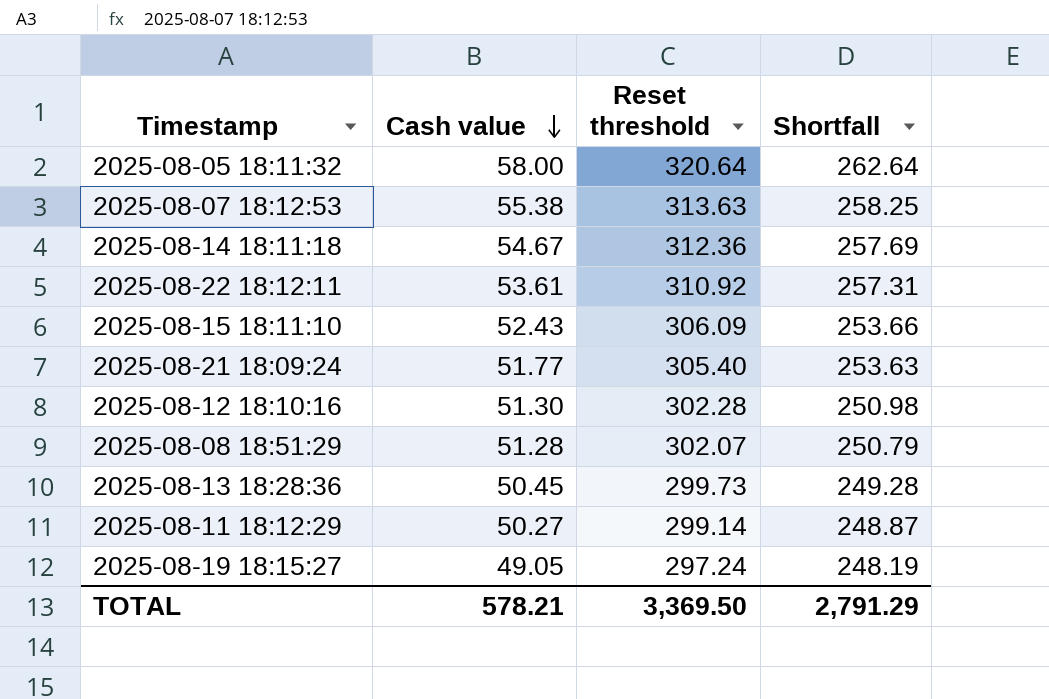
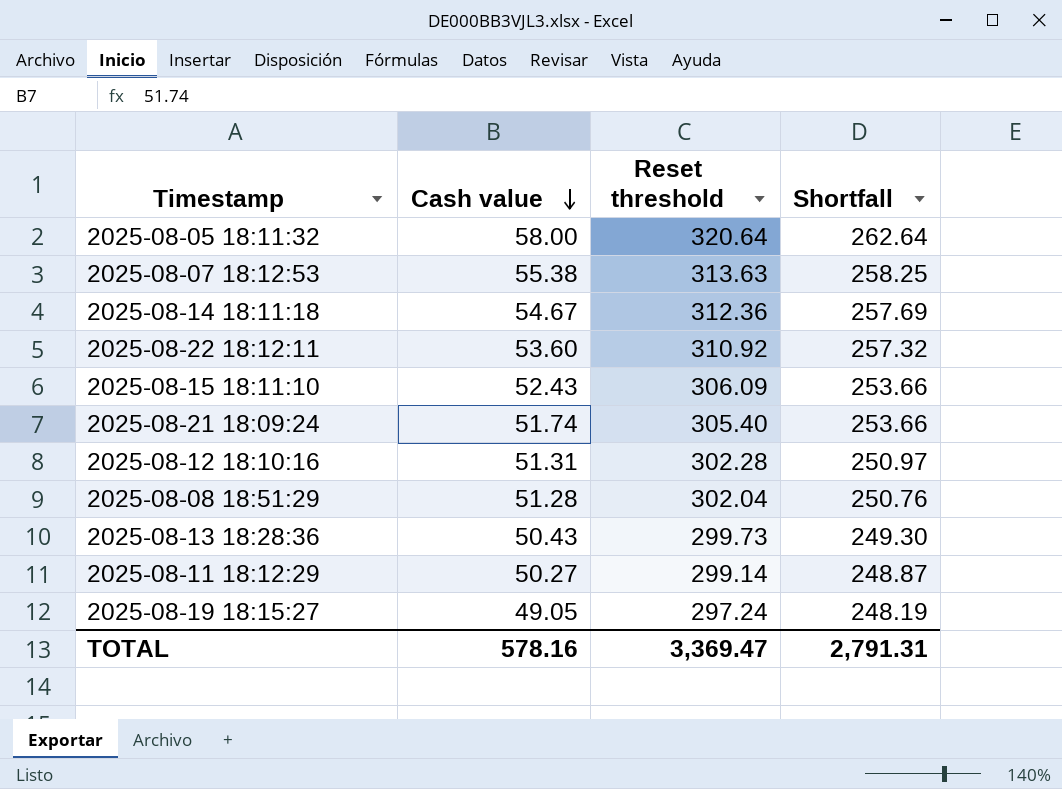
2025-08-22 18:12:11 | Cash value: 53.61 -> 53.60
2025-08-22 18:12:11 | Shortfall: 257.31 -> 257.32
2025-08-21 18:09:24 | Cash value: 51.77 -> 51.74
2025-08-21 18:09:24 | Shortfall: 253.63 -> 253.66
2025-08-12 18:10:16 | Cash value: 51.30 -> 51.31
2025-08-12 18:10:16 | Shortfall: 250.98 -> 250.97
2025-08-08 18:51:29 | Reset threshold: 302.07 -> 302.04
2025-08-08 18:51:29 | Shortfall: 250.79 -> 250.76
2025-08-13 18:28:36 | Cash value: 50.45 -> 50.43
2025-08-13 18:28:36 | Shortfall: 249.28 -> 249.30
TOTAL | Cash value: 578.21 -> 578.16
TOTAL | Reset threshold: 3,369.50 -> 3,369.47
TOTAL | Shortfall: 2,791.29 -> 2,791.31

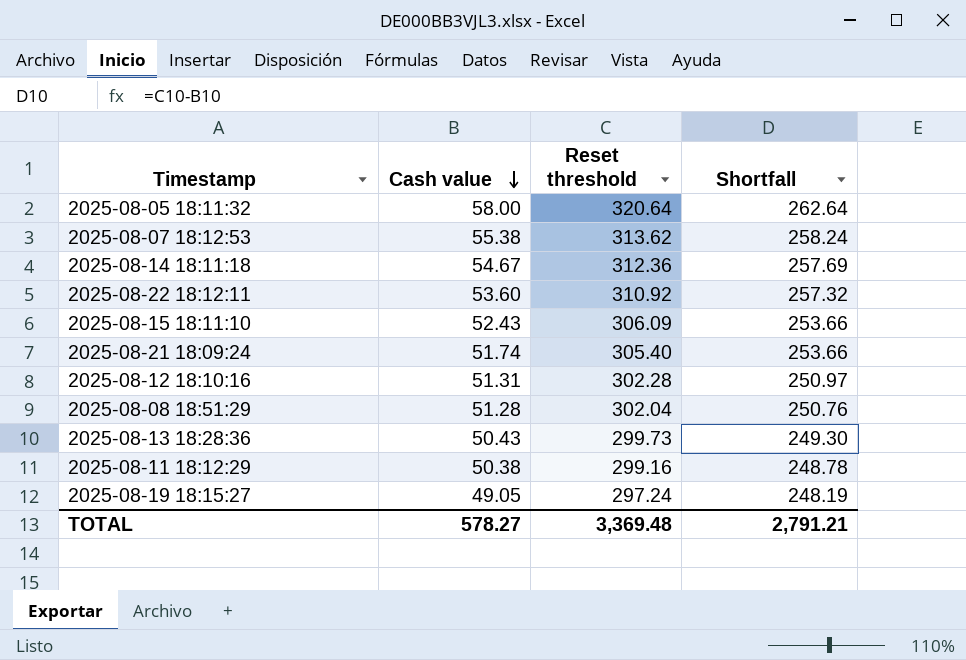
2025-08-07 18:12:53 | Reset threshold: 313.63 -> 313.62
2025-08-07 18:12:53 | Shortfall: 258.25 -> 258.24
2025-08-11 18:12:29 | Cash value: 50.27 -> 50.38
2025-08-11 18:12:29 | Reset threshold: 299.14 -> 299.16
2025-08-11 18:12:29 | Shortfall: 248.87 -> 248.78
TOTAL | Cash value: 578.16 -> 578.27
TOTAL | Reset threshold: 3,369.47 -> 3,369.48
TOTAL | Shortfall: 2,791.31 -> 2,791.21

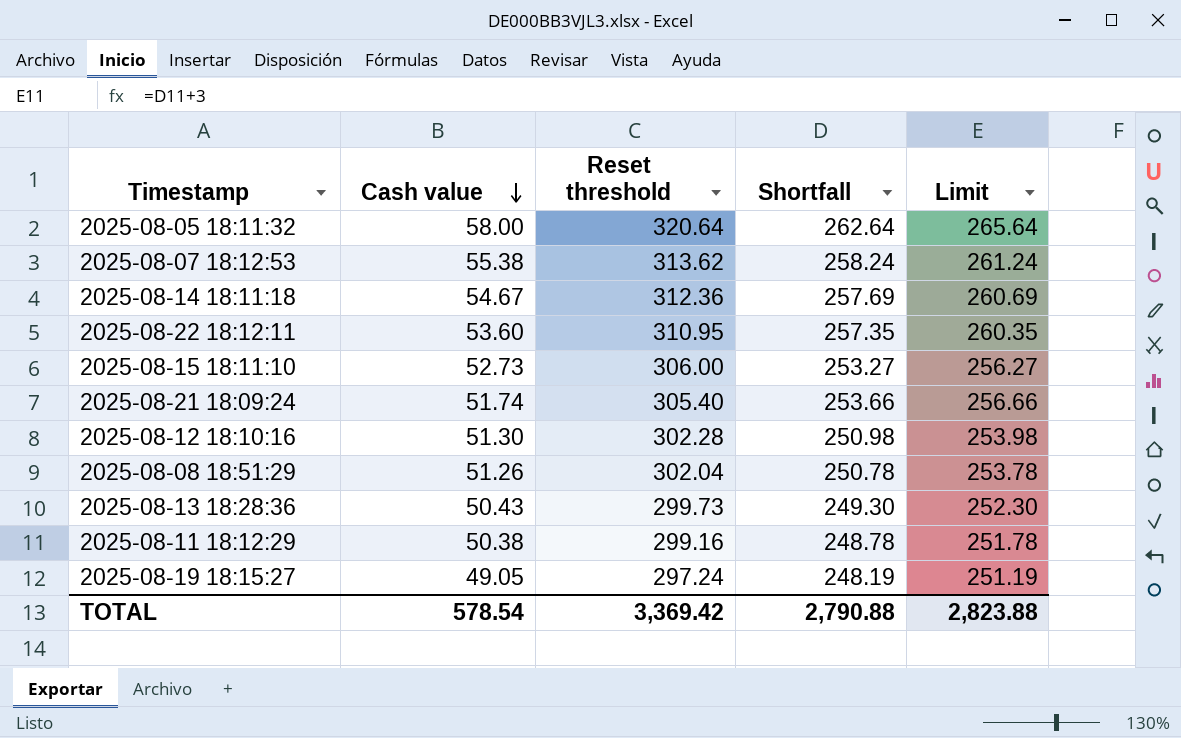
column Limit | formula: none -> [Shortfall] + 3
2025-08-22 18:12:11 | Reset threshold: 310.92 -> 310.95
2025-08-22 18:12:11 | Shortfall: 257.32 -> 257.35
2025-08-15 18:11:10 | Cash value: 52.43 -> 52.73
2025-08-15 18:11:10 | Reset threshold: 306.09 -> 306.00
2025-08-15 18:11:10 | Shortfall: 253.66 -> 253.27
2025-08-12 18:10:16 | Cash value: 51.31 -> 51.30
2025-08-12 18:10:16 | Shortfall: 250.97 -> 250.98
2025-08-08 18:51:29 | Cash value: 51.28 -> 51.26
2025-08-08 18:51:29 | Shortfall: 250.76 -> 250.78
TOTAL | Cash value: 578.27 -> 578.54
TOTAL | Reset threshold: 3,369.48 -> 3,369.42
TOTAL | Shortfall: 2,791.21 -> 2,790.88

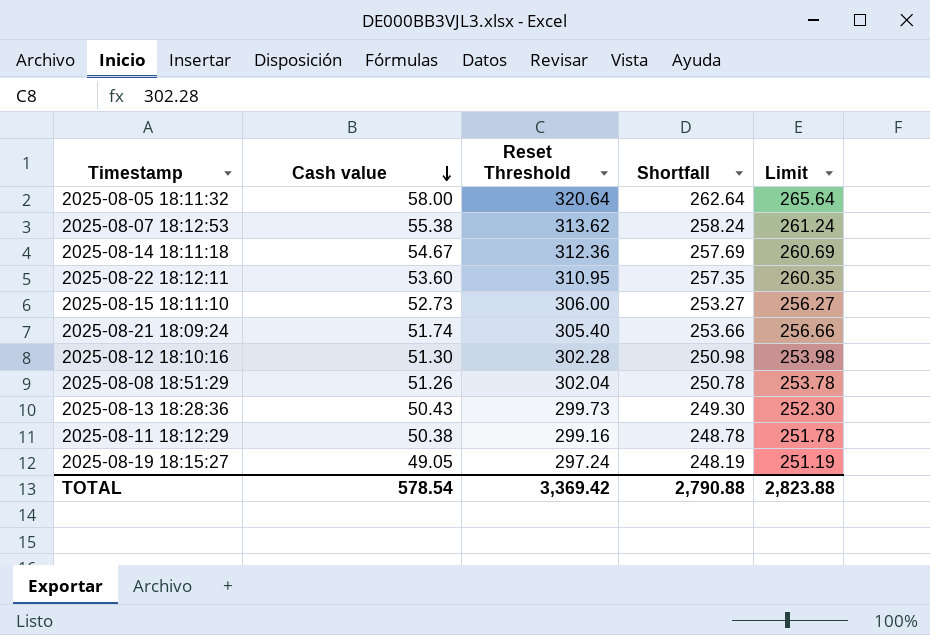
column name: Reset threshold -> Reset Threshold

